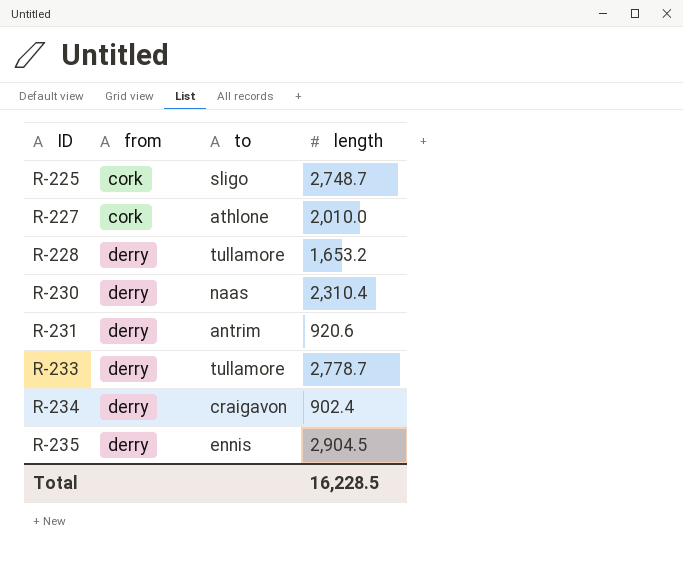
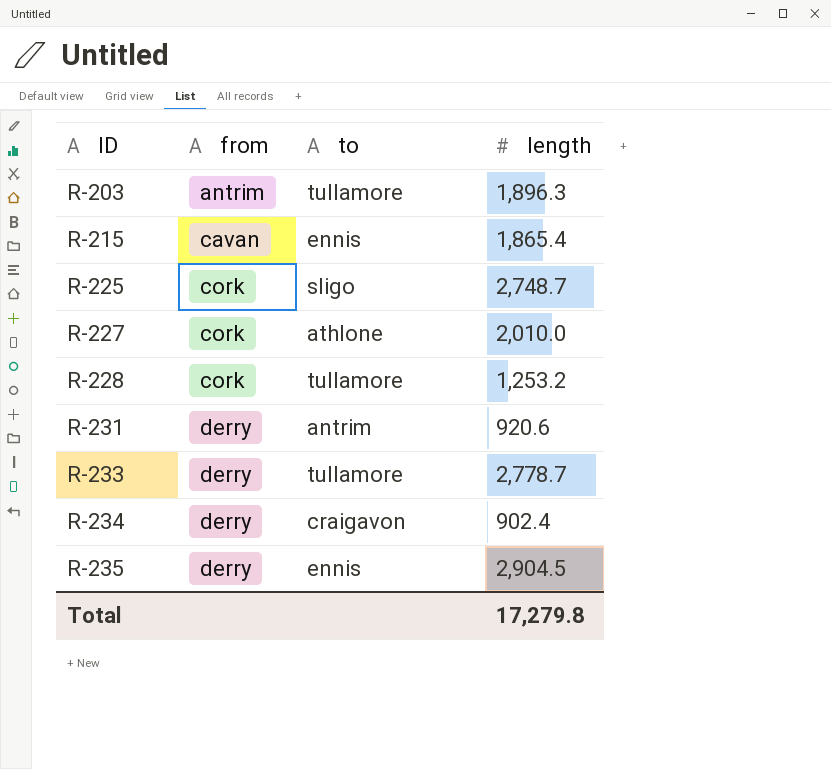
row R-230: derry | naas | 2,310.4 -> none
row R-203: none -> antrim | tullamore | 1,896.3
row R-215: none -> cavan | ennis | 1,865.4
R-228 | from: derry -> cork
R-228 | length: 1,653.2 -> 1,253.2
Total | length: 16,228.5 -> 17,279.8

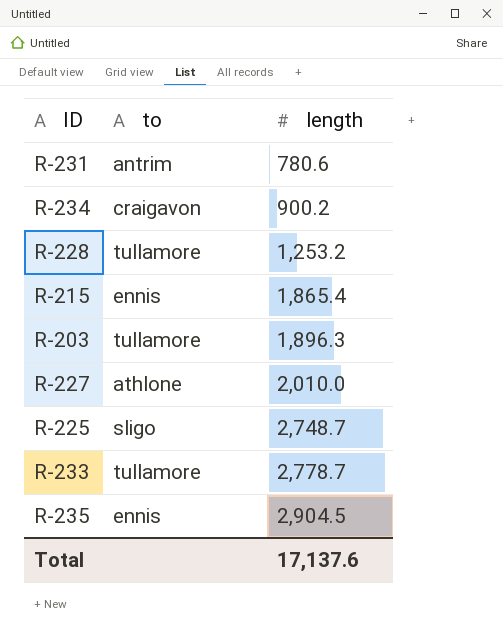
row order: ID ascending -> length ascending
column from | position: 2 -> none
R-231 | length: 920.6 -> 780.6
R-234 | length: 902.4 -> 900.2
Total | length: 17,279.8 -> 17,137.6

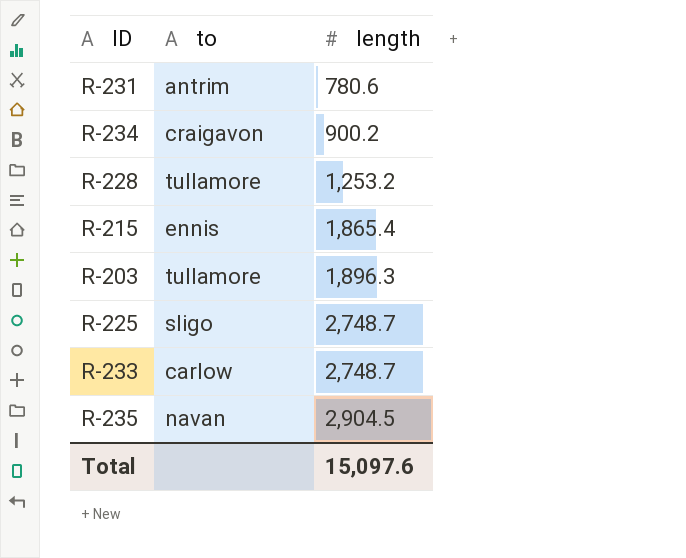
row R-227: athlone | 2,010.0 -> none
R-233 | to: tullamore -> carlow
R-233 | length: 2,778.7 -> 2,748.7
R-235 | to: ennis -> navan
Total | length: 17,137.6 -> 15,097.6

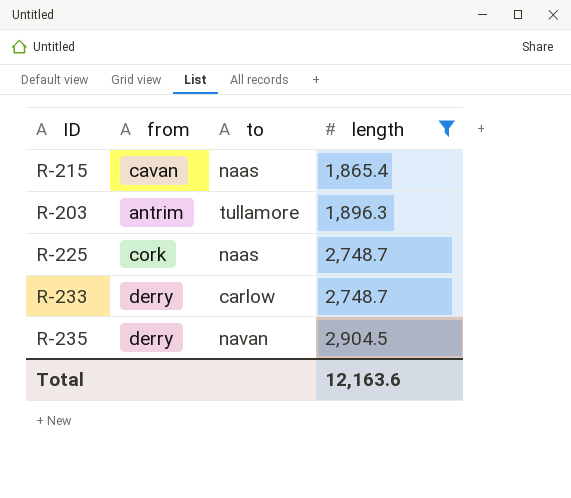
filter: none -> length >= 1,865.4
column from | position: none -> 2
R-215 | to: ennis -> naas
R-225 | to: sligo -> naas
Total | length: 15,097.6 -> 12,163.6

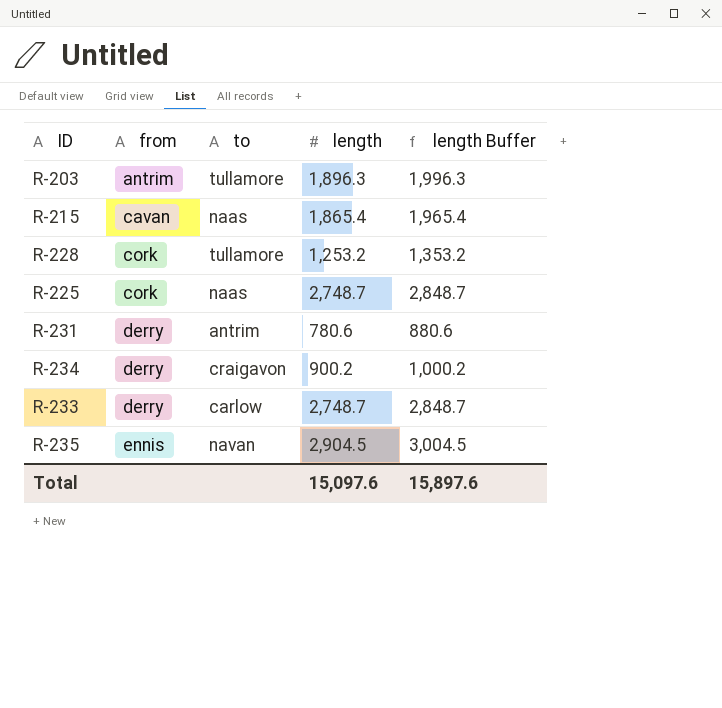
filter: length >= 1,865.4 -> none
row order: length ascending -> from ascending
column length Buffer | formula: none -> [length] + 100
R-235 | from: derry -> ennis
Total | length: 12,163.6 -> 15,097.6

